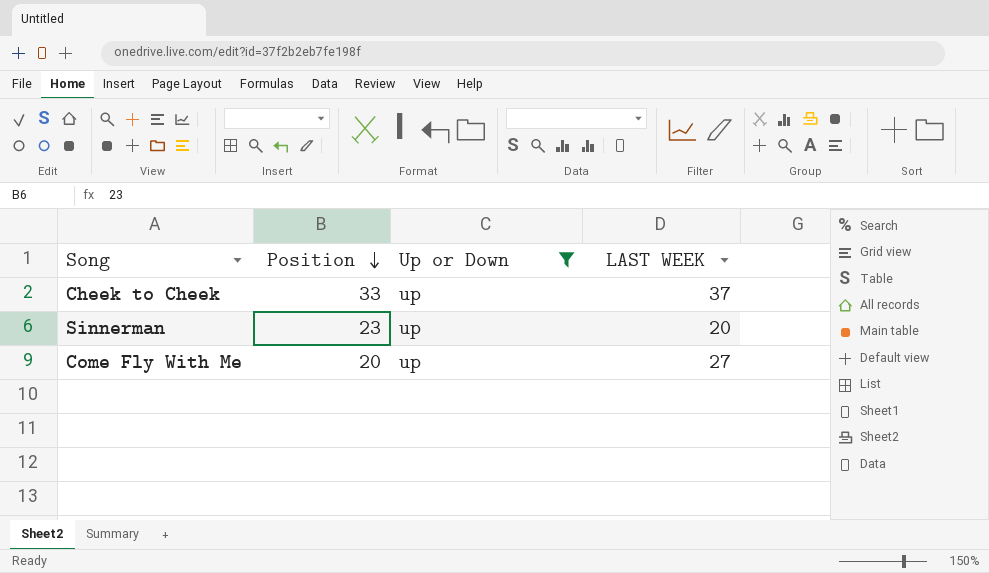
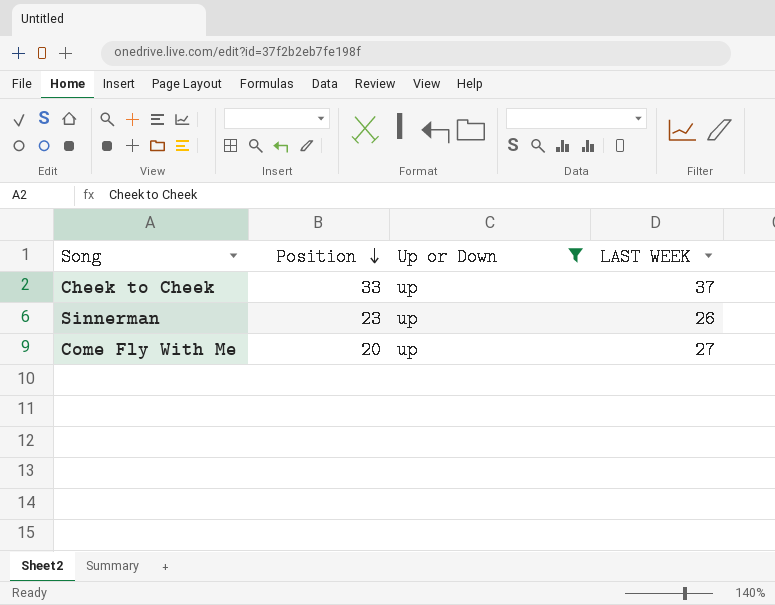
Sinnerman | LAST WEEK: 20 -> 26

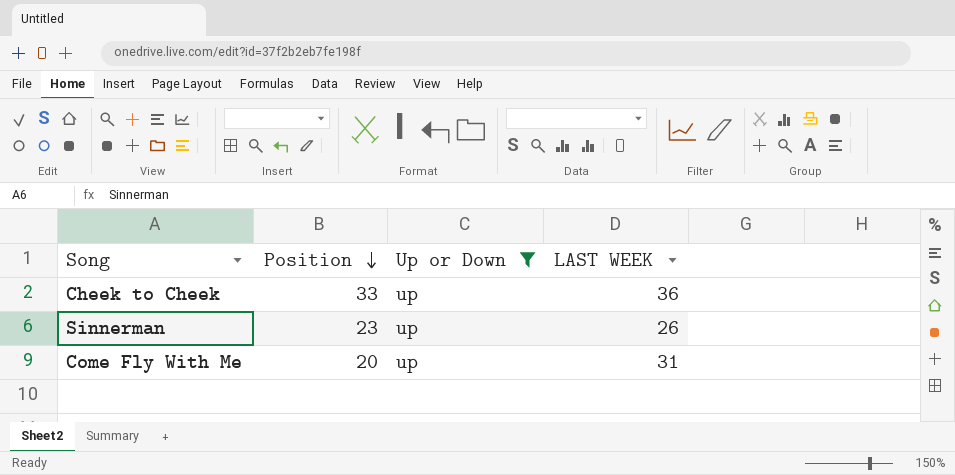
Cheek to Cheek | LAST WEEK: 37 -> 36
Come Fly With Me | LAST WEEK: 27 -> 31

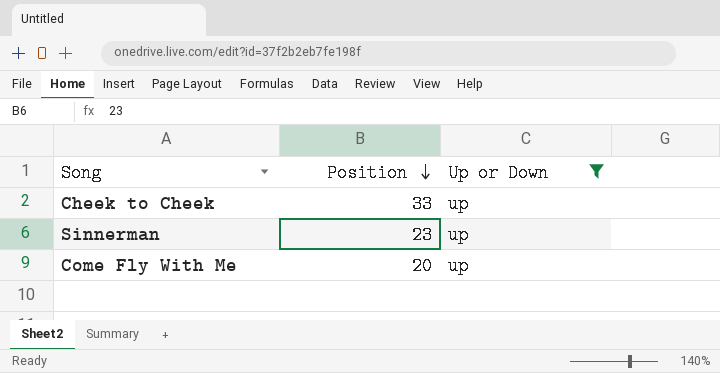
column LAST WEEK | position: 4 -> none

